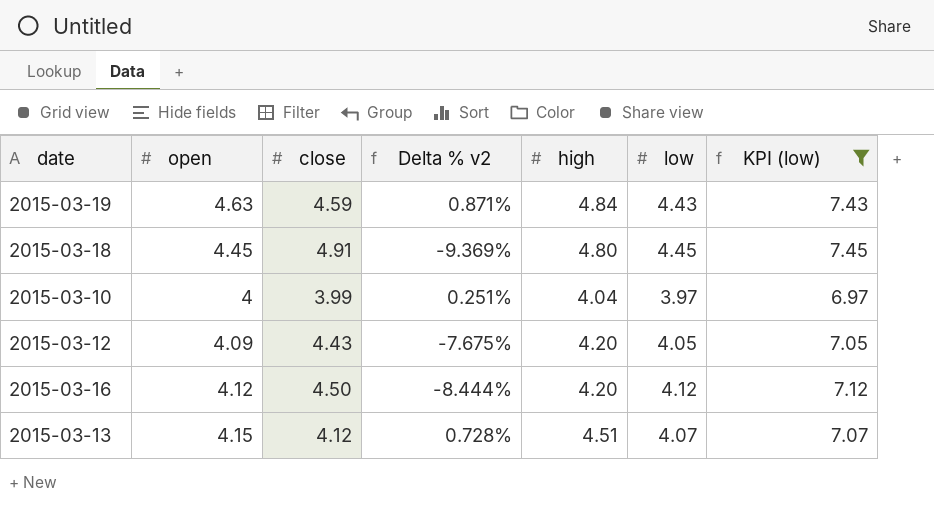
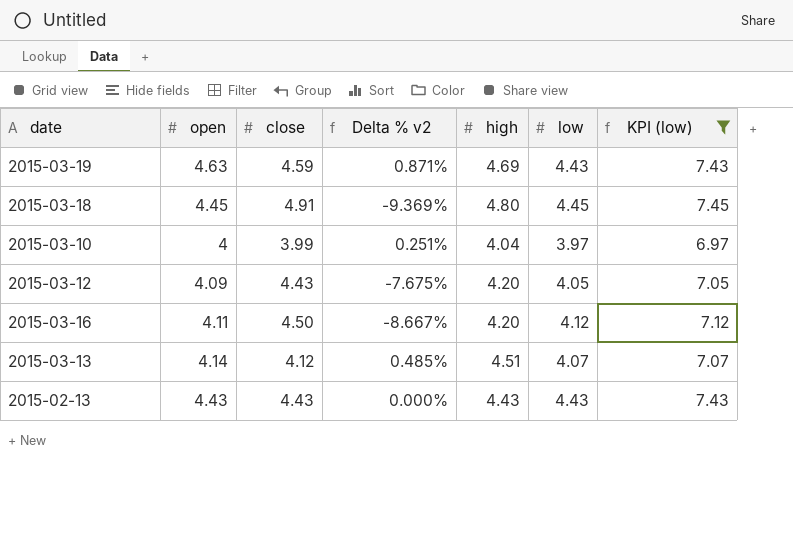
2015-03-19 | high: 4.84 -> 4.69
2015-03-16 | open: 4.12 -> 4.11
2015-03-16 | Delta % v2: -8.444% -> -8.667%
2015-03-13 | open: 4.15 -> 4.14
2015-03-13 | Delta % v2: 0.728% -> 0.485%
row 2015-02-13: none -> 4.43 | 4.43 | 0.000% | 4.43 | 4.43 | 7.43

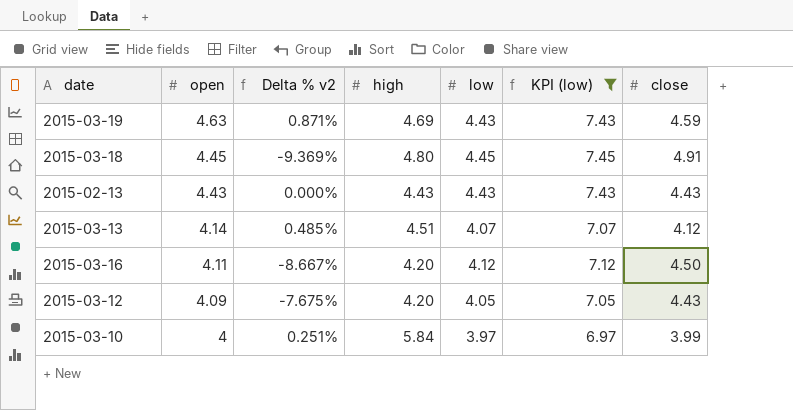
row order: none -> open descending
column close | position: 3 -> 7
2015-03-10 | high: 4.04 -> 5.84

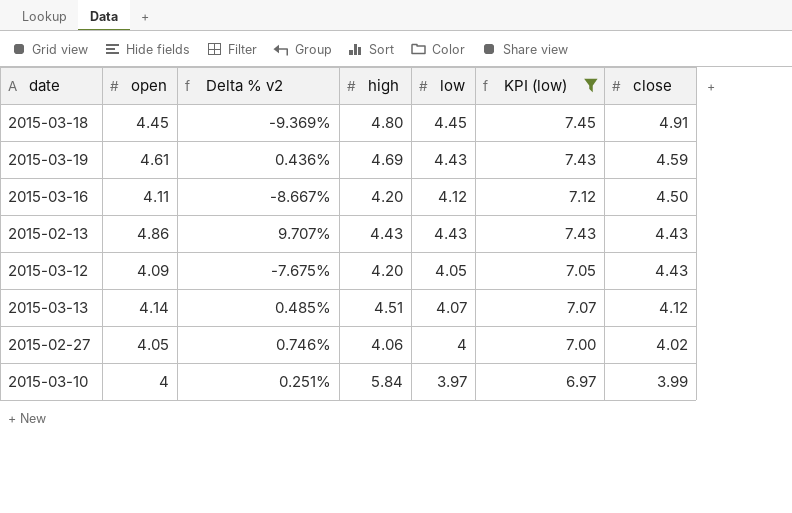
row order: open descending -> close descending
2015-03-19 | open: 4.63 -> 4.61
2015-03-19 | Delta % v2: 0.871% -> 0.436%
2015-02-13 | open: 4.43 -> 4.86
2015-02-13 | Delta % v2: 0.000% -> 9.707%
row 2015-02-27: none -> 4.05 | 0.746% | 4.06 | 4 | 7.00 | 4.02

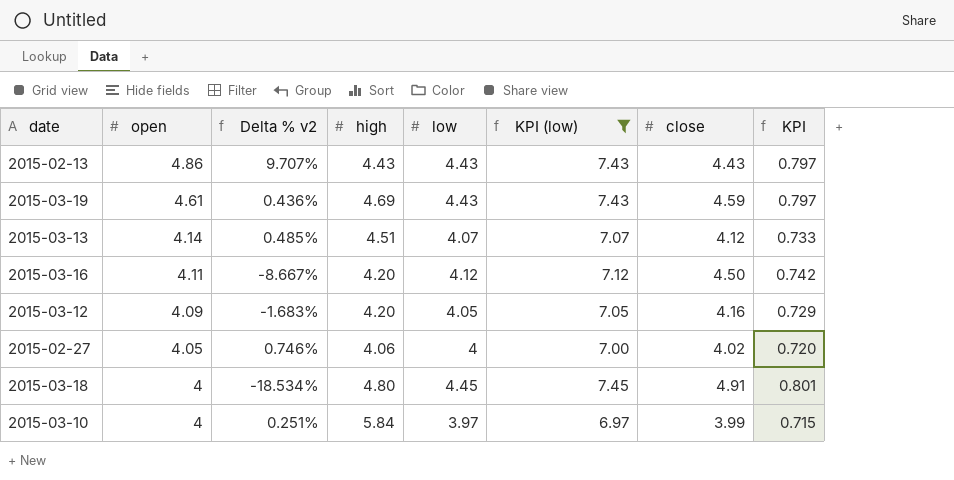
row order: close descending -> open descending
column KPI | formula: none -> [low] * 0.18
2015-03-12 | Delta % v2: -7.675% -> -1.683%
2015-03-12 | close: 4.43 -> 4.16
2015-03-18 | open: 4.45 -> 4
2015-03-18 | Delta % v2: -9.369% -> -18.534%

